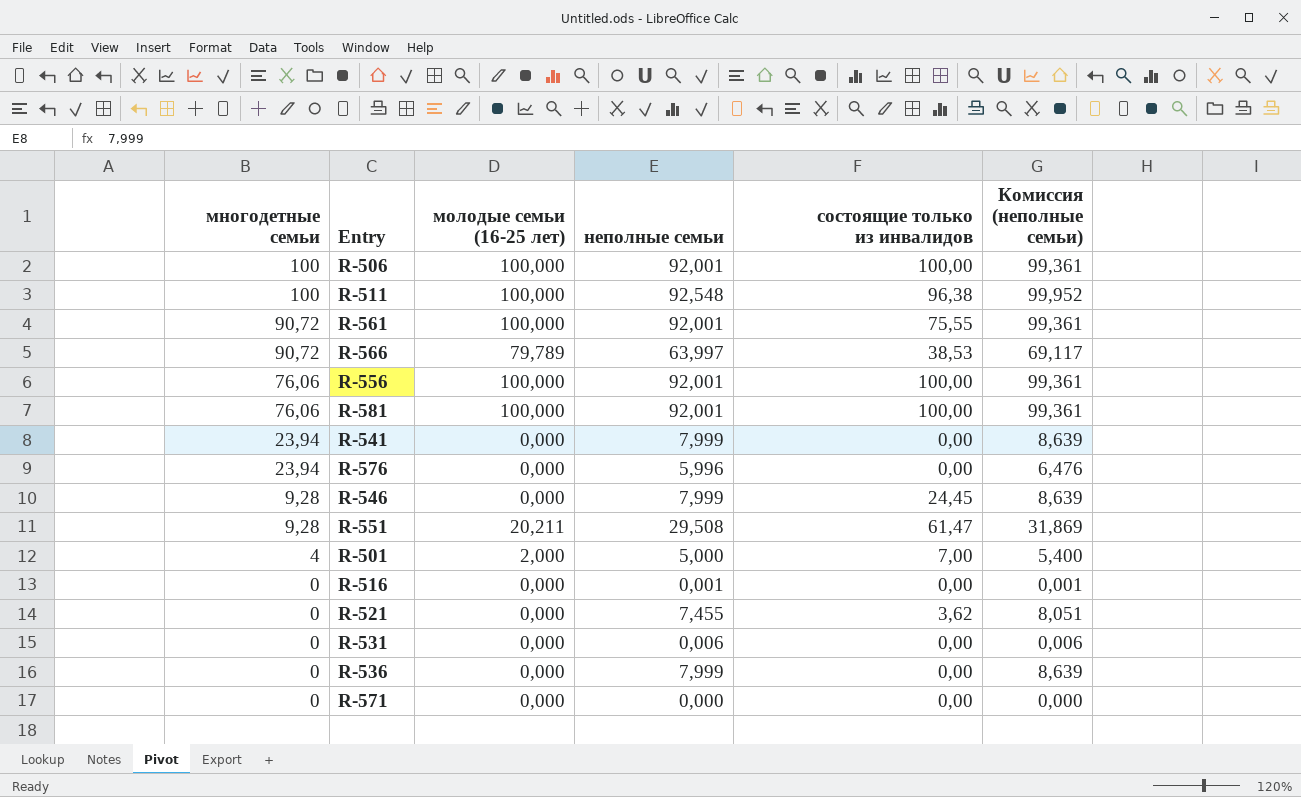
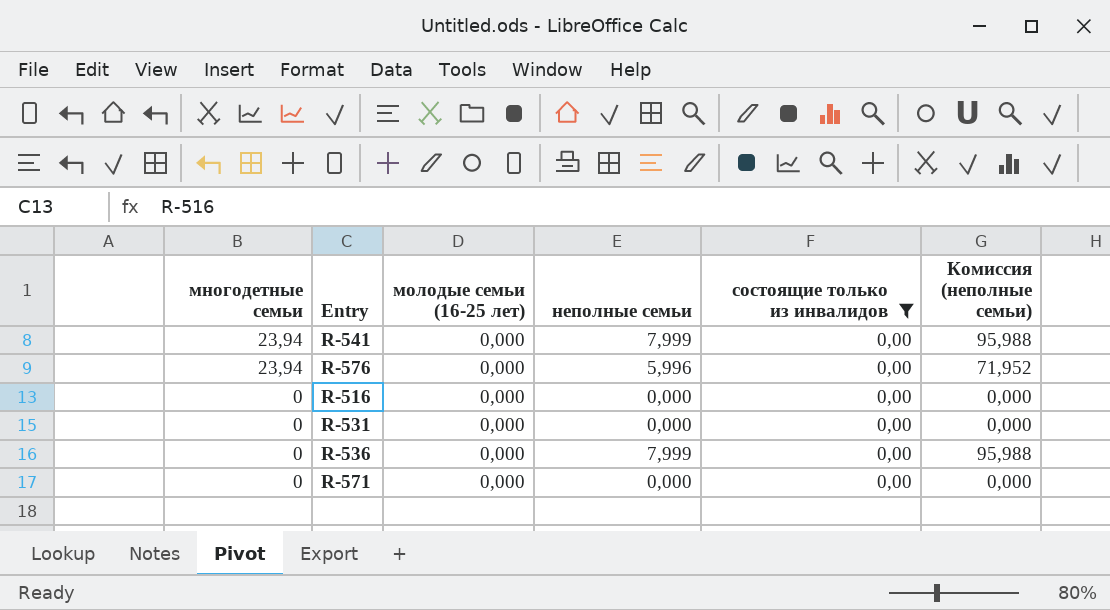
filter: none -> состоящие только из инвалидов = 0,00
column Комиссия (неполные семьи) | formula: [неполные семьи] * 1,08 -> [неполные семьи] * 12
R-516 | неполные семьи: 0,001 -> 0,000
R-531 | неполные семьи: 0,006 -> 0,000

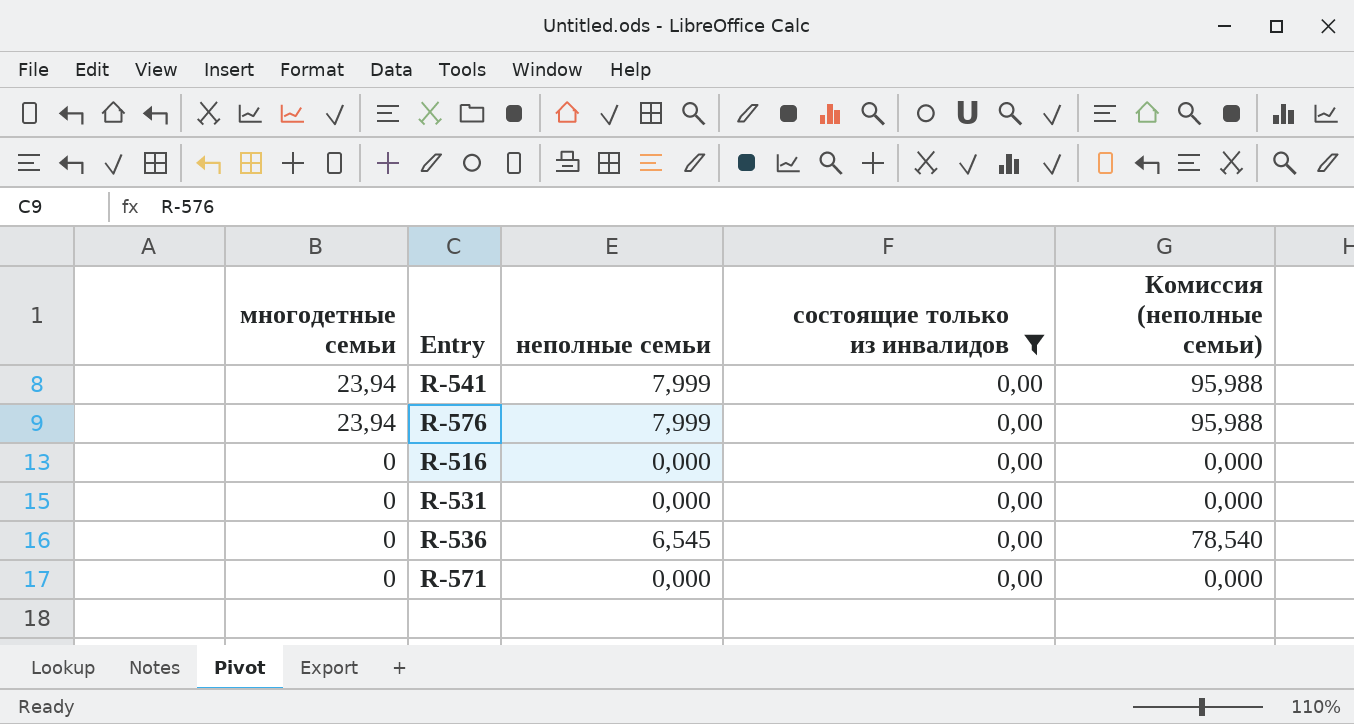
column молодые семьи (16-25 лет) | position: 3 -> none
R-576 | неполные семьи: 5,996 -> 7,999
R-576 | Комиссия (неполные семьи): 71,952 -> 95,988
R-536 | неполные семьи: 7,999 -> 6,545
R-536 | Комиссия (неполные семьи): 95,988 -> 78,540

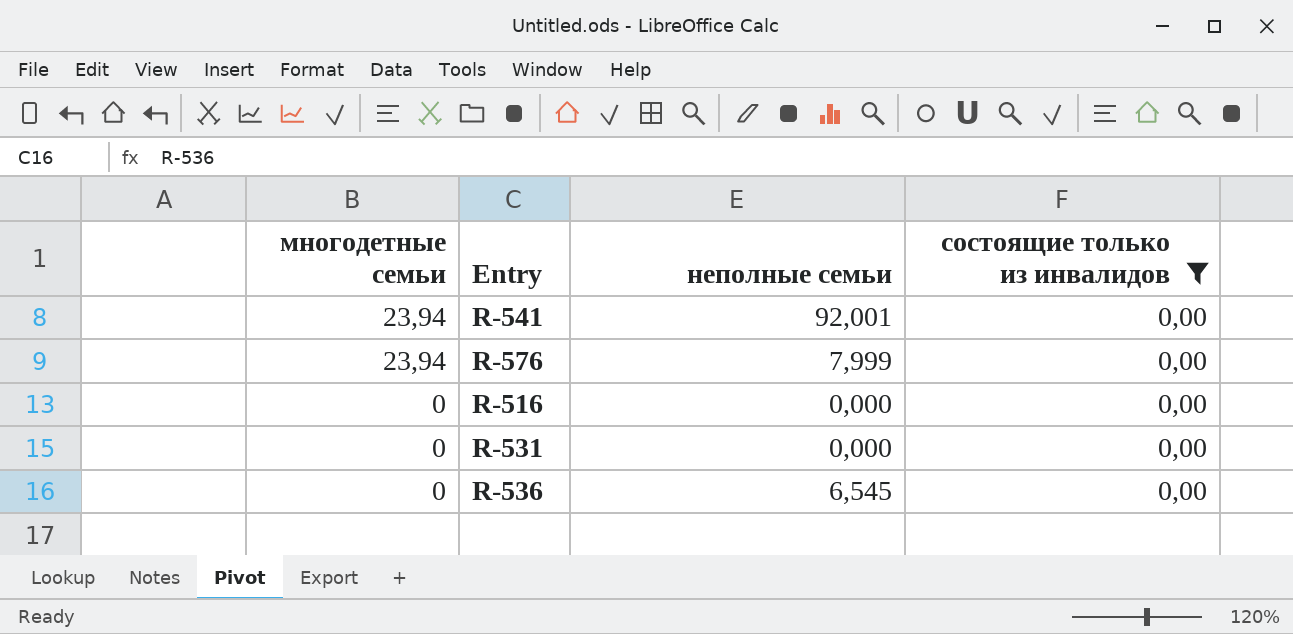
column Комиссия (неполные семьи) | formula: [неполные семьи] * 12 -> none
row R-571: 0 | 0,000 | 0,00 | 0,000 -> none
R-541 | неполные семьи: 7,999 -> 92,001

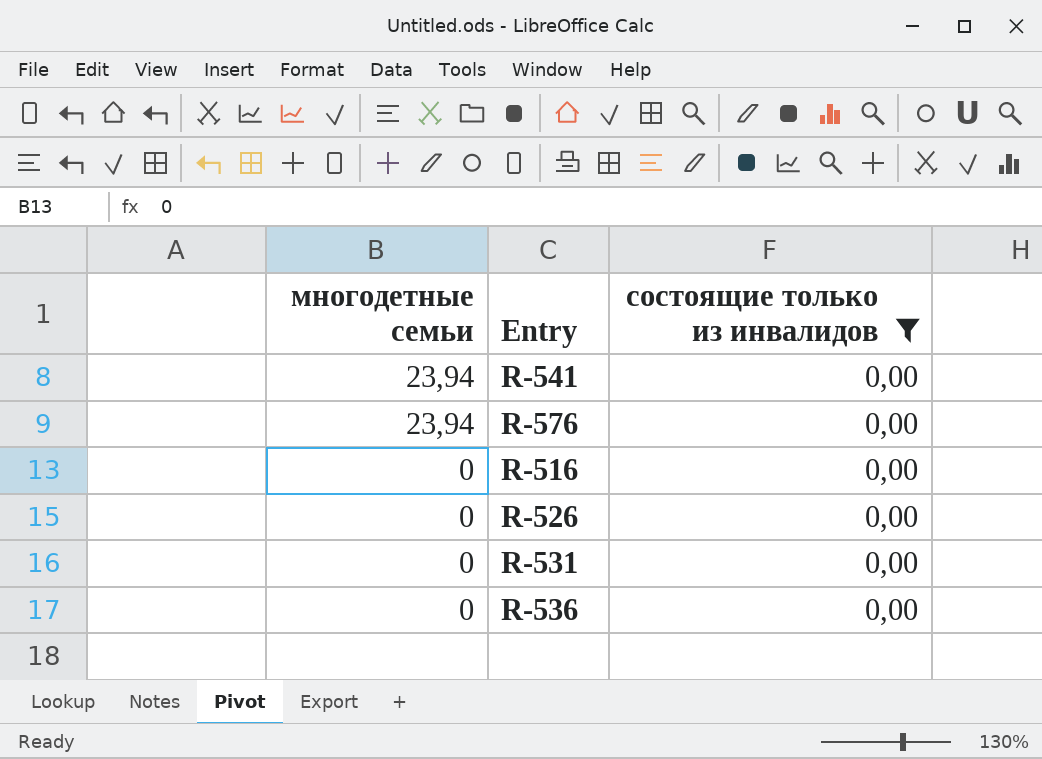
column неполные семьи | position: 3 -> none
row R-526: none -> 0 | 0,00

